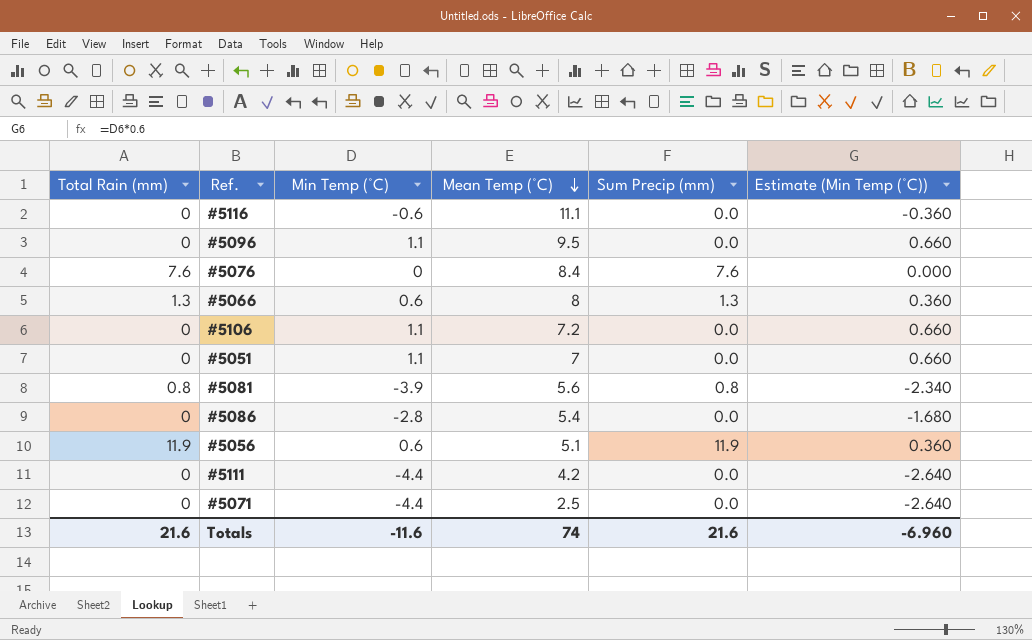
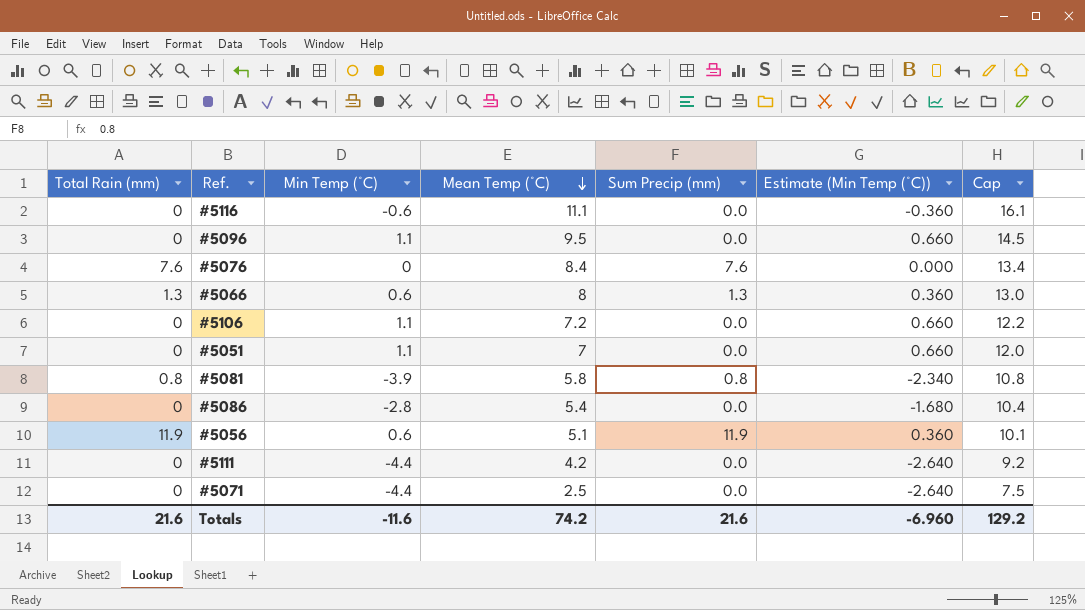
column Cap | formula: none -> [Mean Temp (°C)] + 5
#5081 | Mean Temp (°C): 5.6 -> 5.8
Totals | Mean Temp (°C): 74 -> 74.2

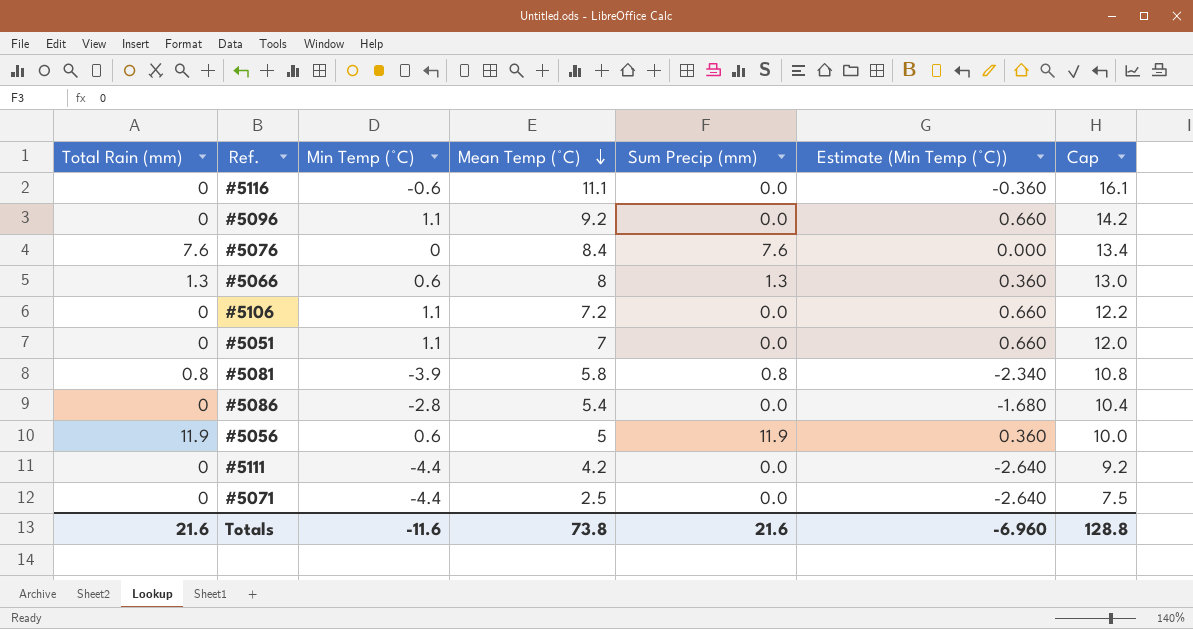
#5096 | Mean Temp (°C): 9.5 -> 9.2
#5096 | Cap: 14.5 -> 14.2
#5056 | Mean Temp (°C): 5.1 -> 5
#5056 | Cap: 10.1 -> 10.0
Totals | Mean Temp (°C): 74.2 -> 73.8
Totals | Cap: 129.2 -> 128.8

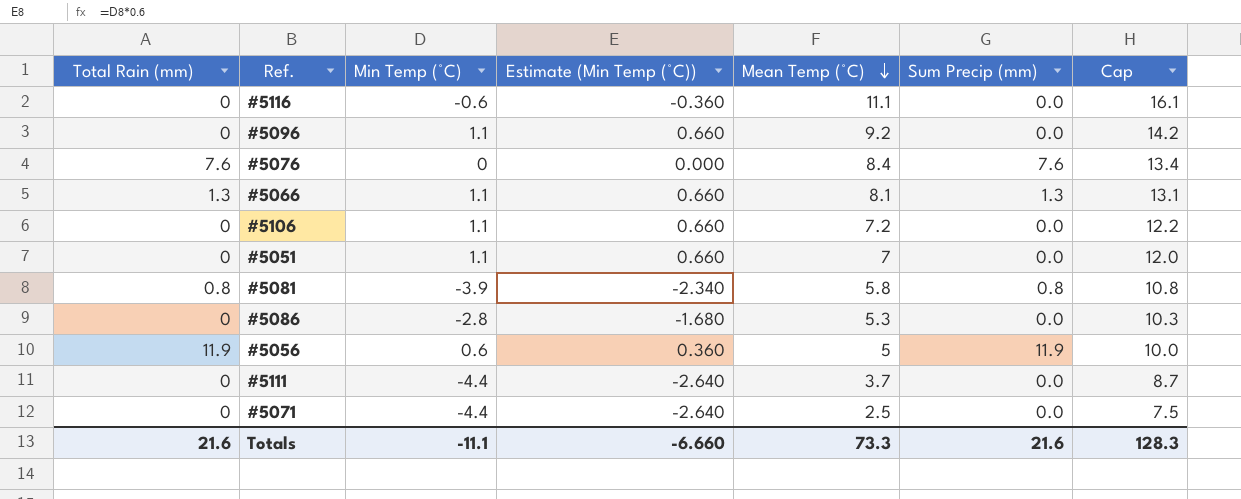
column Estimate (Min Temp (°C)) | position: 6 -> 4
#5066 | Min Temp (°C): 0.6 -> 1.1
#5066 | Estimate (Min Temp (°C)): 0.360 -> 0.660
#5066 | Mean Temp (°C): 8 -> 8.1
#5066 | Cap: 13.0 -> 13.1
#5086 | Mean Temp (°C): 5.4 -> 5.3
#5086 | Cap: 10.4 -> 10.3
#5111 | Mean Temp (°C): 4.2 -> 3.7
#5111 | Cap: 9.2 -> 8.7
Totals | Min Temp (°C): -11.6 -> -11.1
Totals | Estimate (Min Temp (°C)): -6.960 -> -6.660
Totals | Mean Temp (°C): 73.8 -> 73.3
Totals | Cap: 128.8 -> 128.3

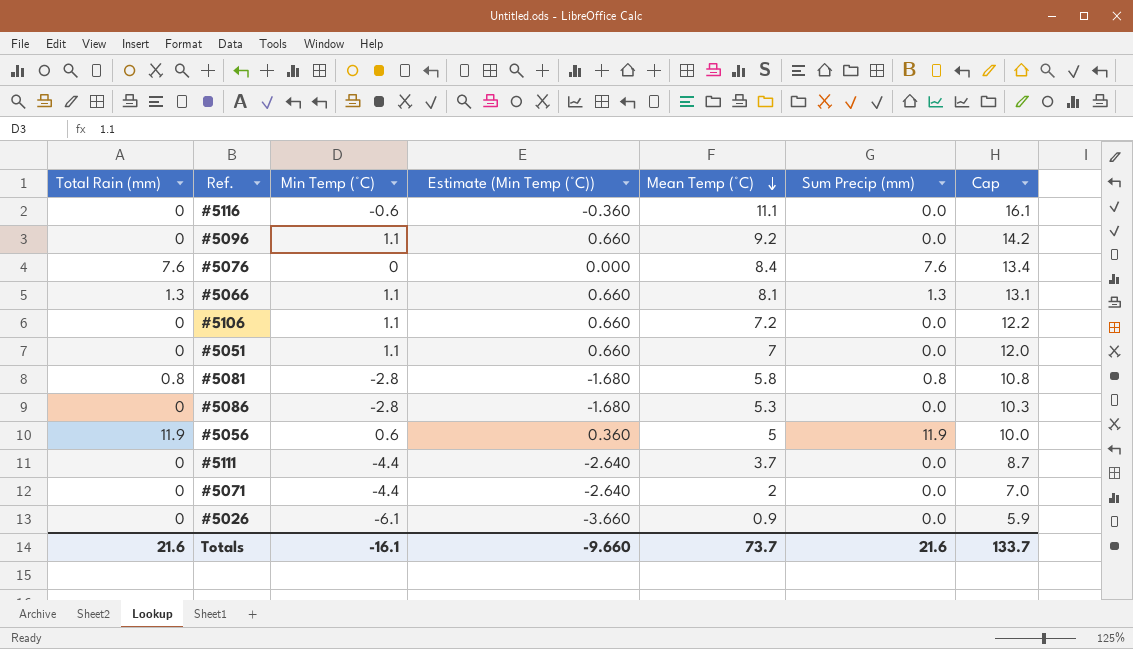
#5081 | Min Temp (°C): -3.9 -> -2.8
#5081 | Estimate (Min Temp (°C)): -2.340 -> -1.680
#5071 | Mean Temp (°C): 2.5 -> 2
#5071 | Cap: 7.5 -> 7.0
row #5026: none -> 0 | -6.1 | -3.660 | 0.9 | 0.0 | 5.9
Totals | Min Temp (°C): -11.1 -> -16.1
Totals | Estimate (Min Temp (°C)): -6.660 -> -9.660
Totals | Mean Temp (°C): 73.3 -> 73.7
Totals | Cap: 128.3 -> 133.7

